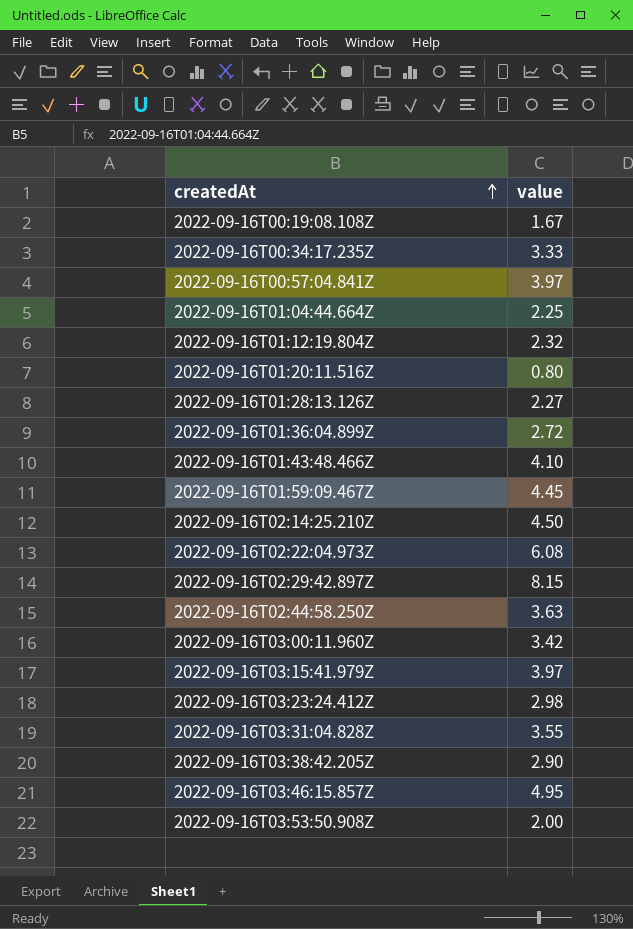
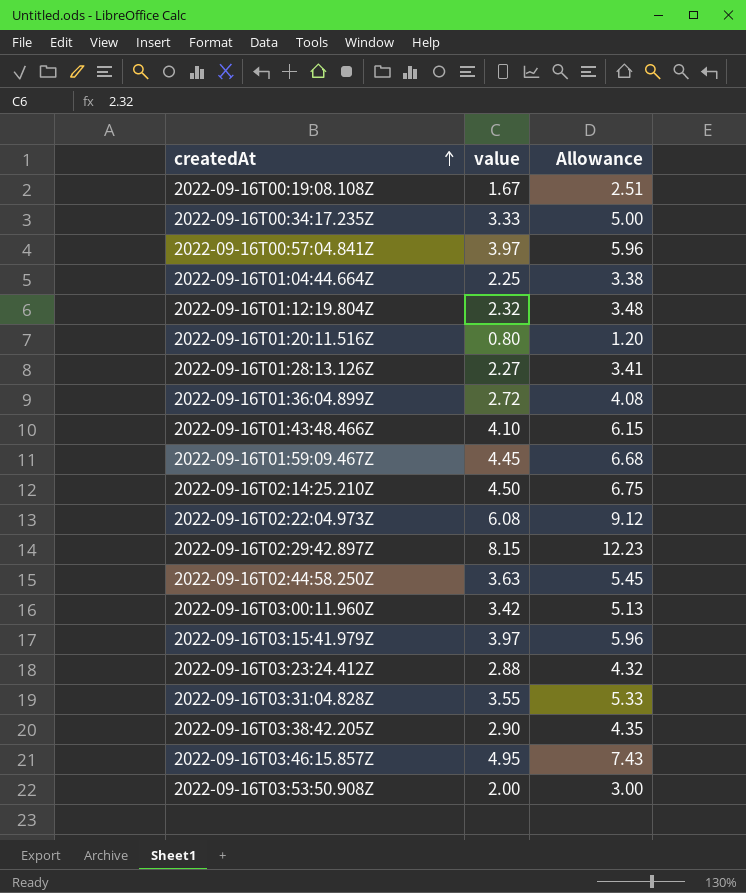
column Allowance | formula: none -> [value] * 1.5
2022-09-16T03:23:24.412Z | value: 2.98 -> 2.88

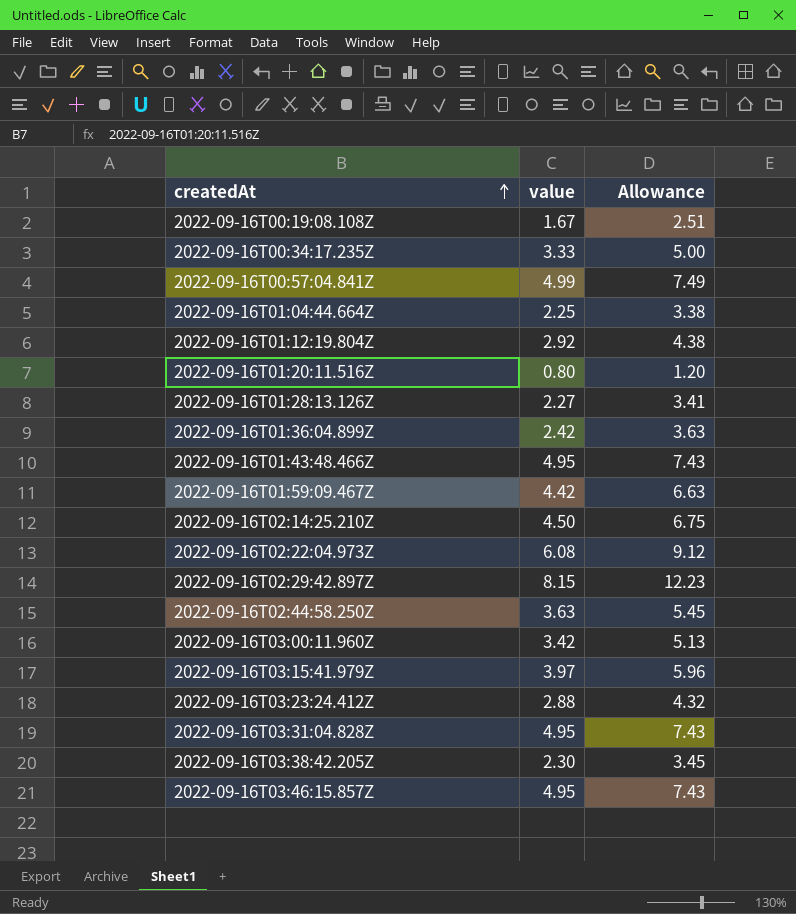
row 2022-09-16T03:53:50.908Z: 2.00 | 3.00 -> none
2022-09-16T00:57:04.841Z | value: 3.97 -> 4.99
2022-09-16T00:57:04.841Z | Allowance: 5.96 -> 7.49
2022-09-16T01:12:19.804Z | value: 2.32 -> 2.92
2022-09-16T01:12:19.804Z | Allowance: 3.48 -> 4.38
2022-09-16T01:36:04.899Z | value: 2.72 -> 2.42
2022-09-16T01:36:04.899Z | Allowance: 4.08 -> 3.63
2022-09-16T01:43:48.466Z | value: 4.10 -> 4.95
2022-09-16T01:43:48.466Z | Allowance: 6.15 -> 7.43
2022-09-16T01:59:09.467Z | value: 4.45 -> 4.42
2022-09-16T01:59:09.467Z | Allowance: 6.68 -> 6.63
2022-09-16T03:31:04.828Z | value: 3.55 -> 4.95
2022-09-16T03:31:04.828Z | Allowance: 5.33 -> 7.43
2022-09-16T03:38:42.205Z | value: 2.90 -> 2.30
2022-09-16T03:38:42.205Z | Allowance: 4.35 -> 3.45

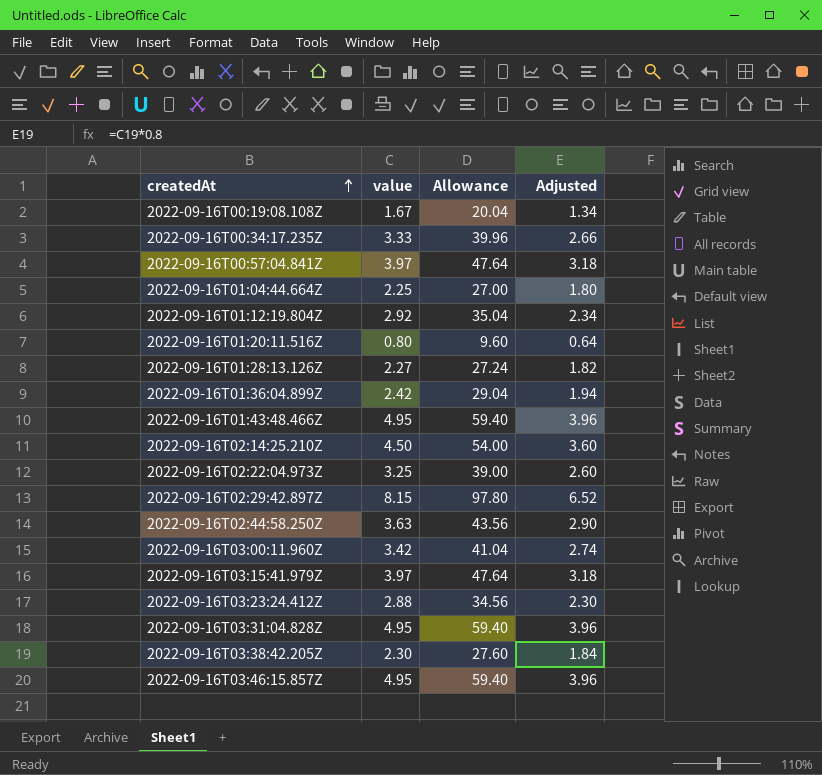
column Allowance | formula: [value] * 1.5 -> [value] * 12
column Adjusted | formula: none -> [value] * 0.8
row 2022-09-16T01:59:09.467Z: 4.42 | 6.63 -> none
2022-09-16T00:57:04.841Z | value: 4.99 -> 3.97
2022-09-16T02:22:04.973Z | value: 6.08 -> 3.25

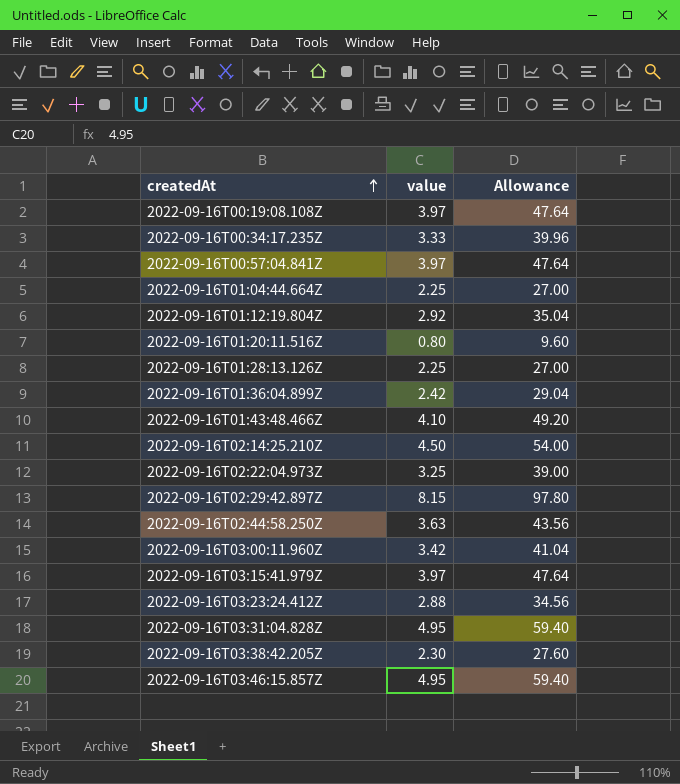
column Adjusted | formula: [value] * 0.8 -> none
2022-09-16T00:19:08.108Z | value: 1.67 -> 3.97
2022-09-16T00:19:08.108Z | Allowance: 20.04 -> 47.64
2022-09-16T01:28:13.126Z | value: 2.27 -> 2.25
2022-09-16T01:28:13.126Z | Allowance: 27.24 -> 27.00
2022-09-16T01:43:48.466Z | value: 4.95 -> 4.10
2022-09-16T01:43:48.466Z | Allowance: 59.40 -> 49.20

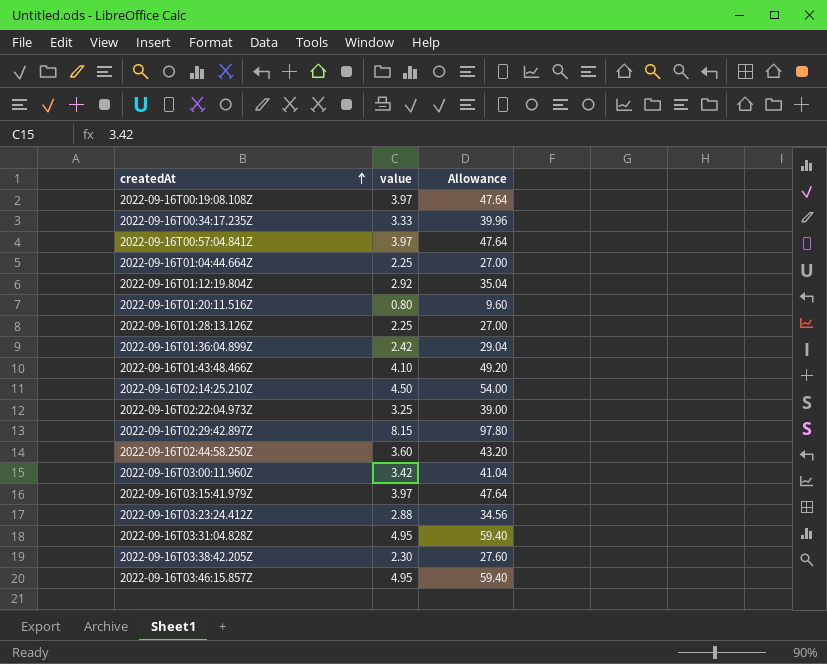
2022-09-16T02:44:58.250Z | value: 3.63 -> 3.60
2022-09-16T02:44:58.250Z | Allowance: 43.56 -> 43.20

